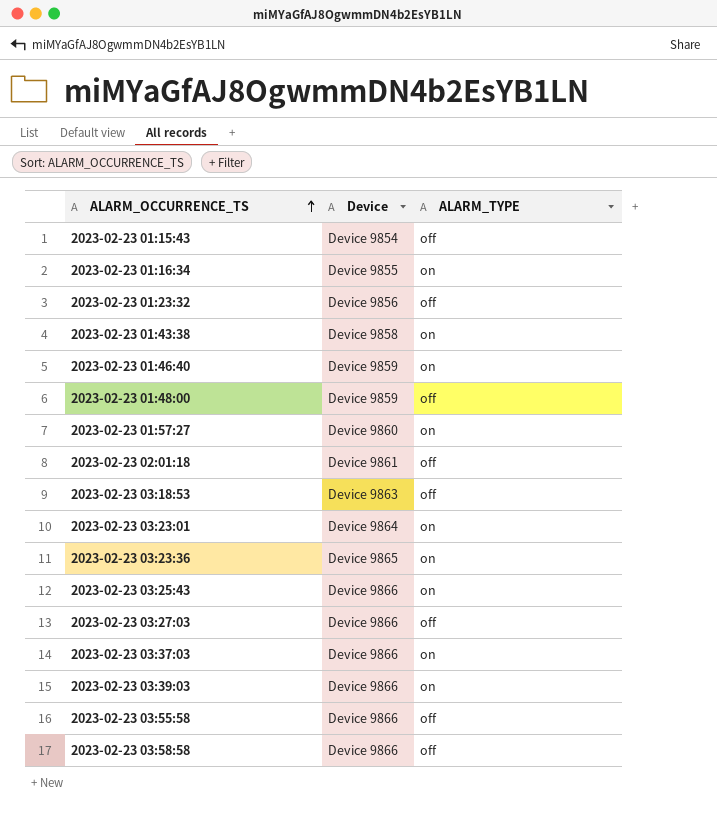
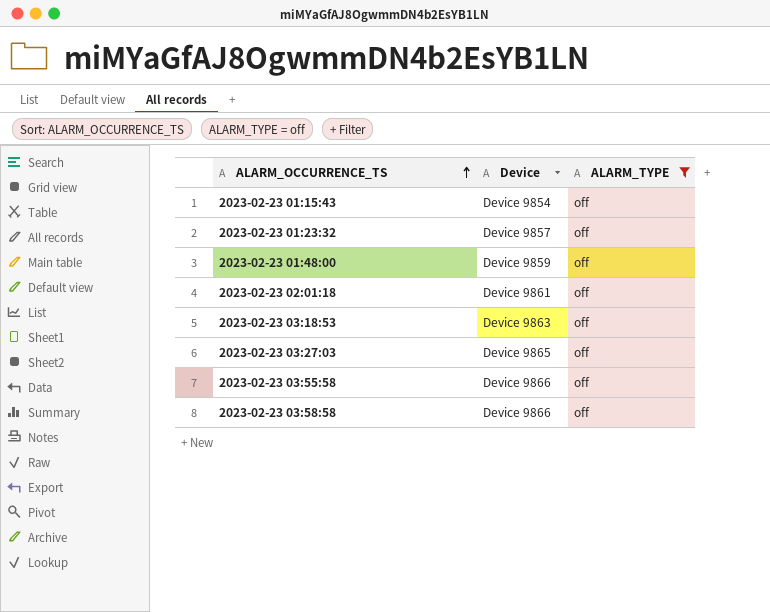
filter: none -> ALARM_TYPE = off
2023-02-23 01:23:32 | Device: Device 9856 -> Device 9857
2023-02-23 03:27:03 | Device: Device 9866 -> Device 9865

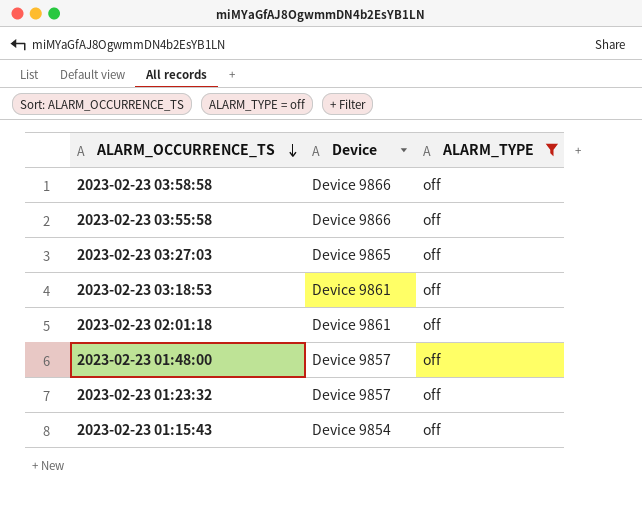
row order: ALARM_OCCURRENCE_TS ascending -> ALARM_OCCURRENCE_TS descending
2023-02-23 03:18:53 | Device: Device 9863 -> Device 9861
2023-02-23 01:48:00 | Device: Device 9859 -> Device 9857

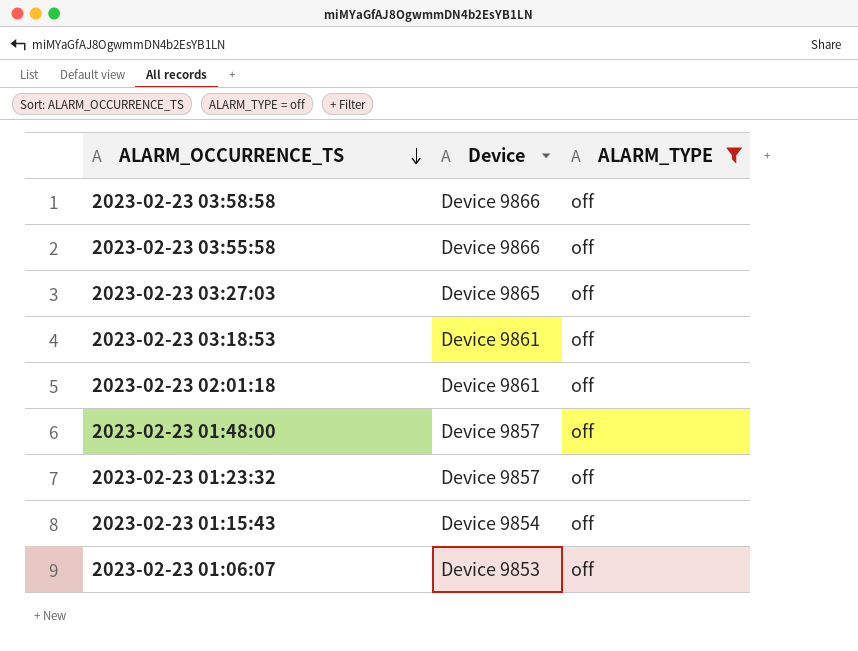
row 2023-02-23 01:06:07: none -> Device 9853 | off

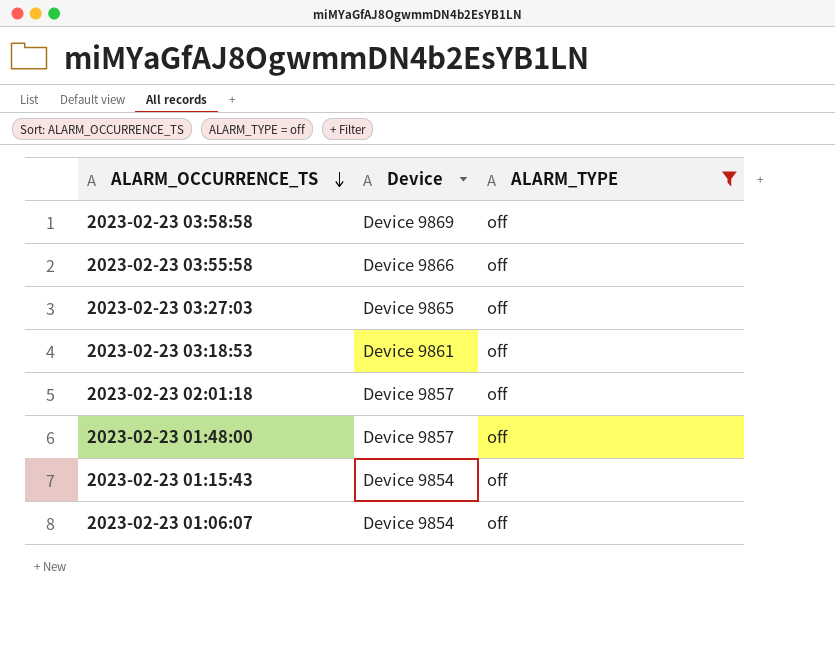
row 2023-02-23 01:23:32: Device 9857 | off -> none
2023-02-23 03:58:58 | Device: Device 9866 -> Device 9869
2023-02-23 02:01:18 | Device: Device 9861 -> Device 9857
2023-02-23 01:06:07 | Device: Device 9853 -> Device 9854

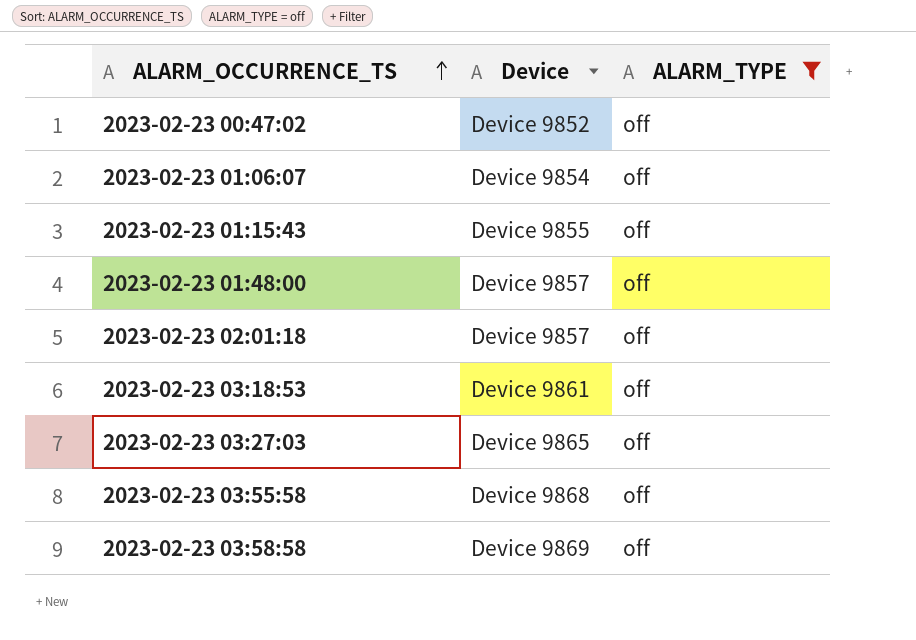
row order: ALARM_OCCURRENCE_TS descending -> ALARM_OCCURRENCE_TS ascending
row 2023-02-23 00:47:02: none -> Device 9852 | off
2023-02-23 01:15:43 | Device: Device 9854 -> Device 9855
2023-02-23 03:55:58 | Device: Device 9866 -> Device 9868

